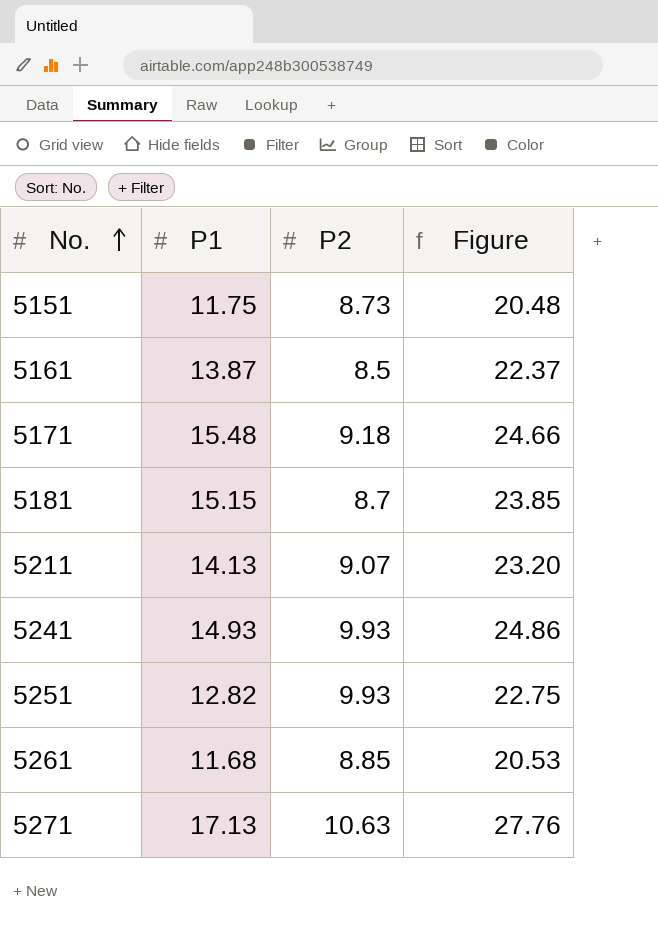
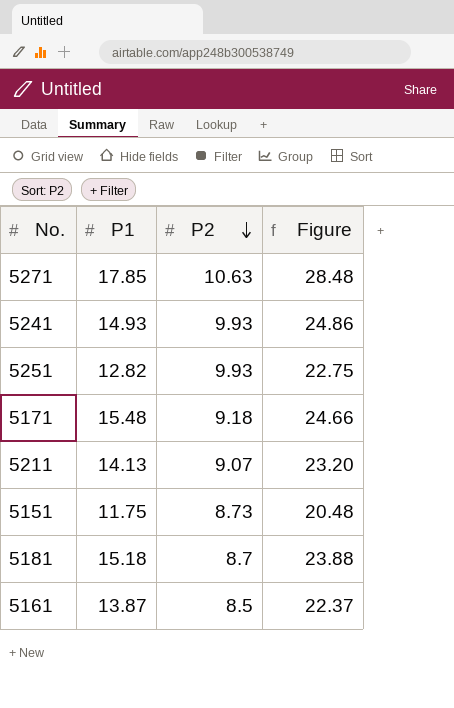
row order: No. ascending -> P2 descending
row 5261: 11.68 | 8.85 | 20.53 -> none
5271 | P1: 17.13 -> 17.85
5271 | Figure: 27.76 -> 28.48
5181 | P1: 15.15 -> 15.18
5181 | Figure: 23.85 -> 23.88

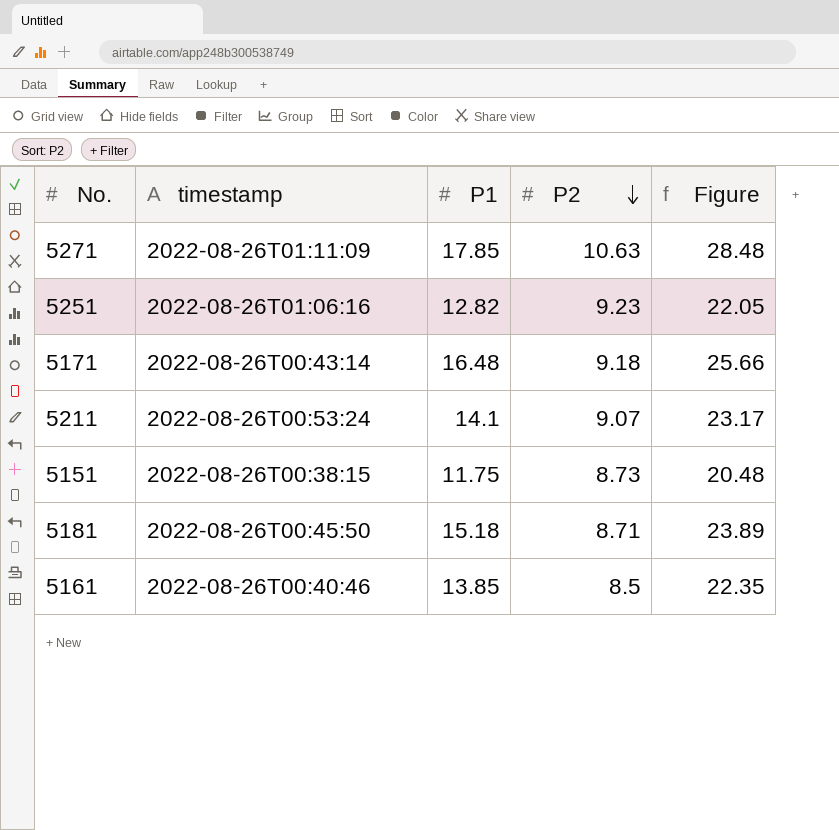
column timestamp | position: none -> 2
row 5241: 14.93 | 9.93 | 24.86 -> none
5251 | P2: 9.93 -> 9.23
5251 | Figure: 22.75 -> 22.05
5171 | P1: 15.48 -> 16.48
5171 | Figure: 24.66 -> 25.66
5211 | P1: 14.13 -> 14.1
5211 | Figure: 23.20 -> 23.17
5181 | P2: 8.7 -> 8.71
5181 | Figure: 23.88 -> 23.89
5161 | P1: 13.87 -> 13.85
5161 | Figure: 22.37 -> 22.35

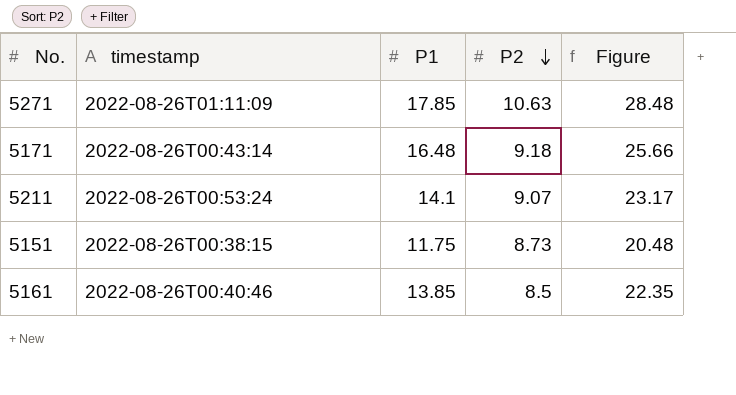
row 5251: 2022-08-26T01:06:16 | 12.82 | 9.23 | 22.05 -> none
row 5181: 2022-08-26T00:45:50 | 15.18 | 8.71 | 23.89 -> none

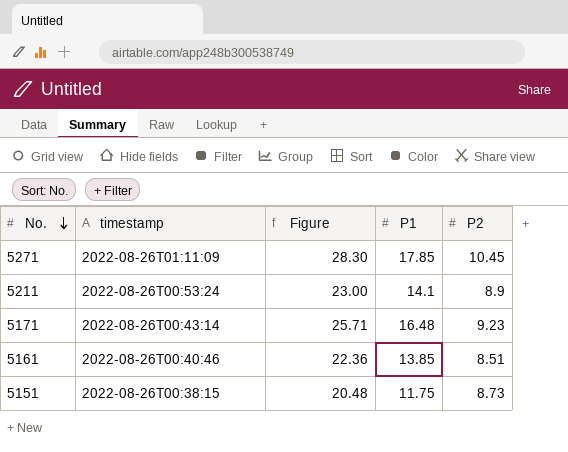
row order: P2 descending -> No. descending
column Figure | position: 5 -> 3
5271 | Figure: 28.48 -> 28.30
5271 | P2: 10.63 -> 10.45
5211 | Figure: 23.17 -> 23.00
5211 | P2: 9.07 -> 8.9
5171 | Figure: 25.66 -> 25.71
5171 | P2: 9.18 -> 9.23
5161 | Figure: 22.35 -> 22.36
5161 | P2: 8.5 -> 8.51

